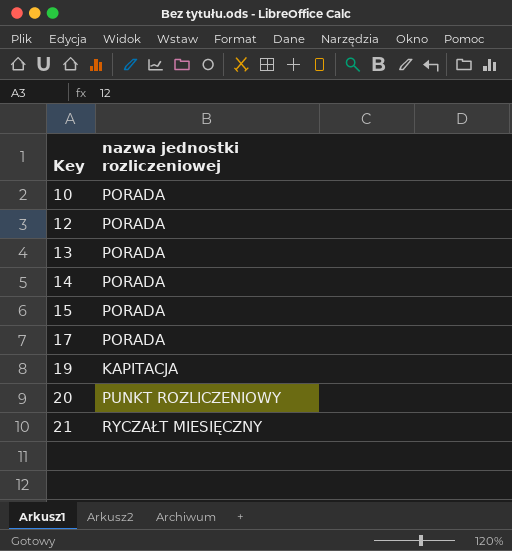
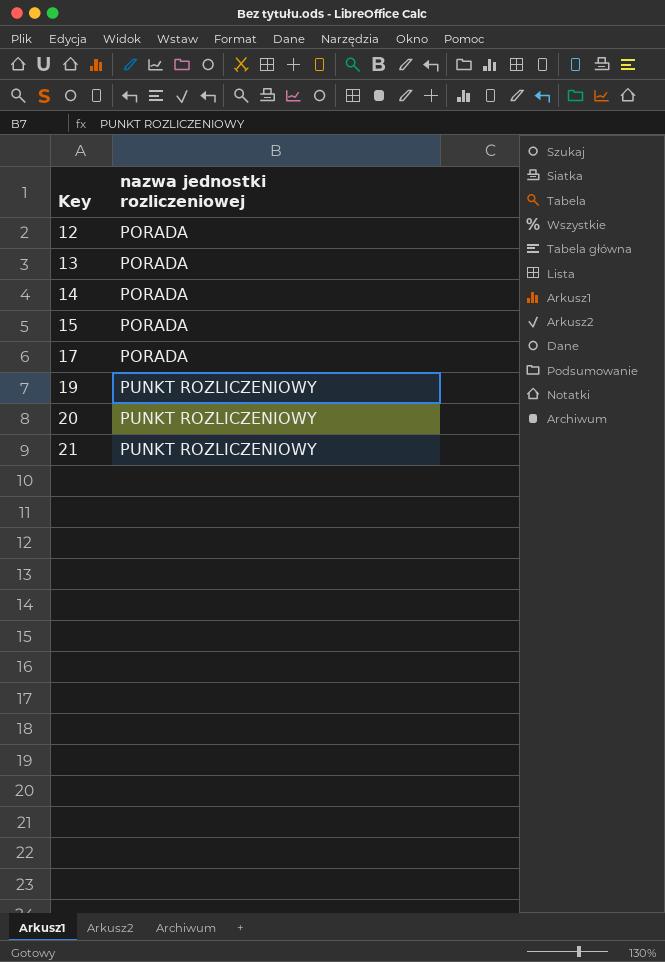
row 10: PORADA -> none
19 | nazwa jednostki rozliczeniowej: KAPITACJA -> PUNKT ROZLICZENIOWY
21 | nazwa jednostki rozliczeniowej: RYCZAŁT MIESIĘCZNY -> PUNKT ROZLICZENIOWY

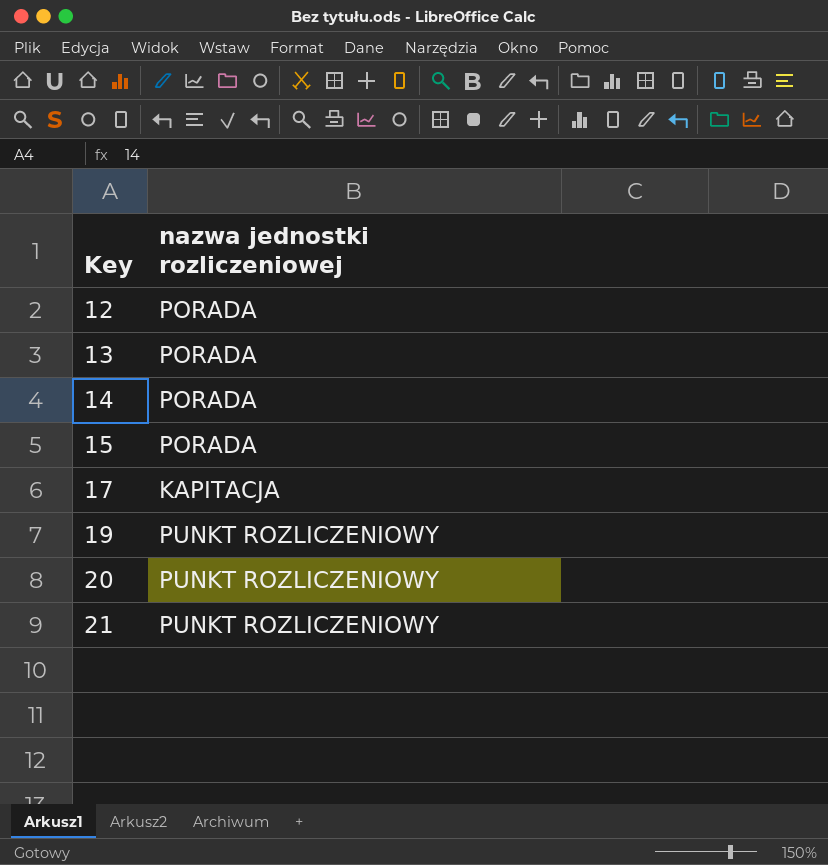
17 | nazwa jednostki rozliczeniowej: PORADA -> KAPITACJA

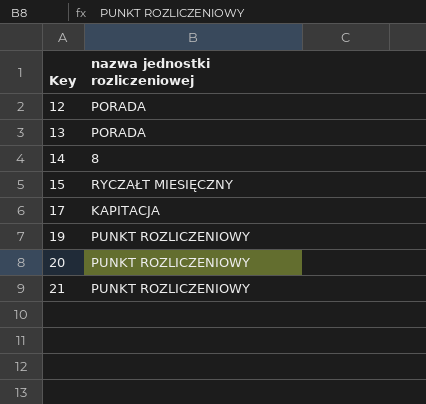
14 | nazwa jednostki rozliczeniowej: PORADA -> 8
15 | nazwa jednostki rozliczeniowej: PORADA -> RYCZAŁT MIESIĘCZNY

